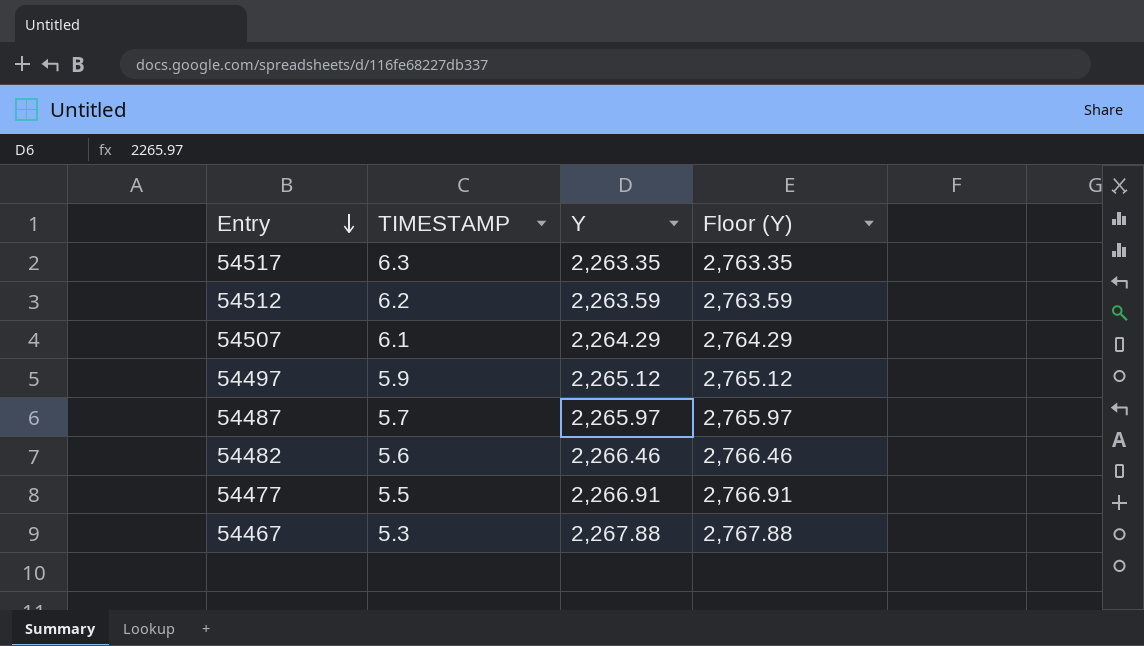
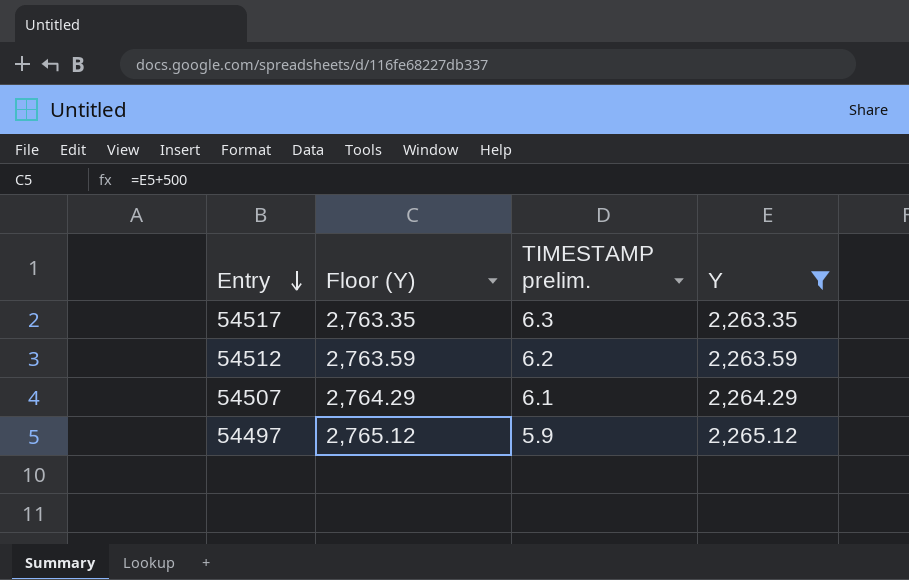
filter: none -> Y <= 2,265.12
column Floor (Y) | position: 4 -> 2
column name: TIMESTAMP -> TIMESTAMP prelim.

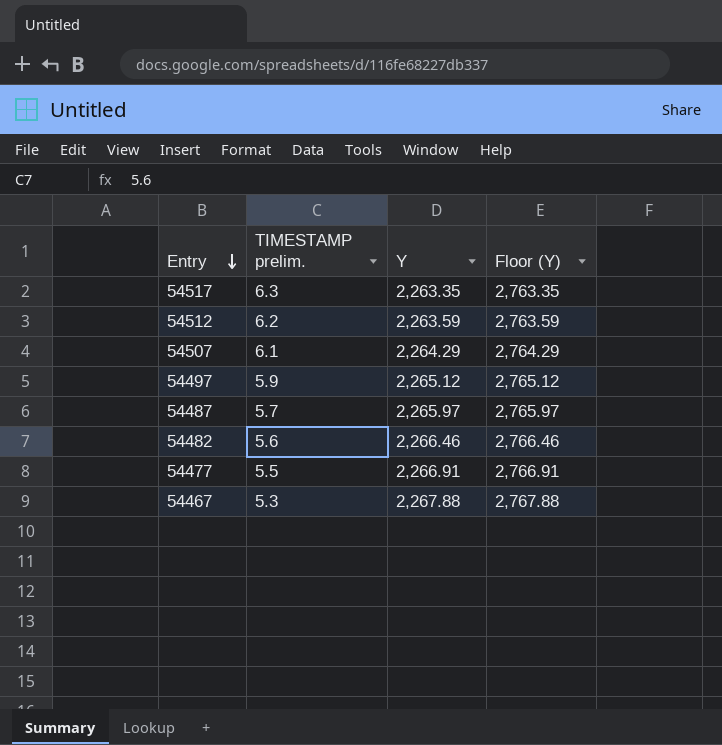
filter: Y <= 2,265.12 -> none
column Floor (Y) | position: 2 -> 4

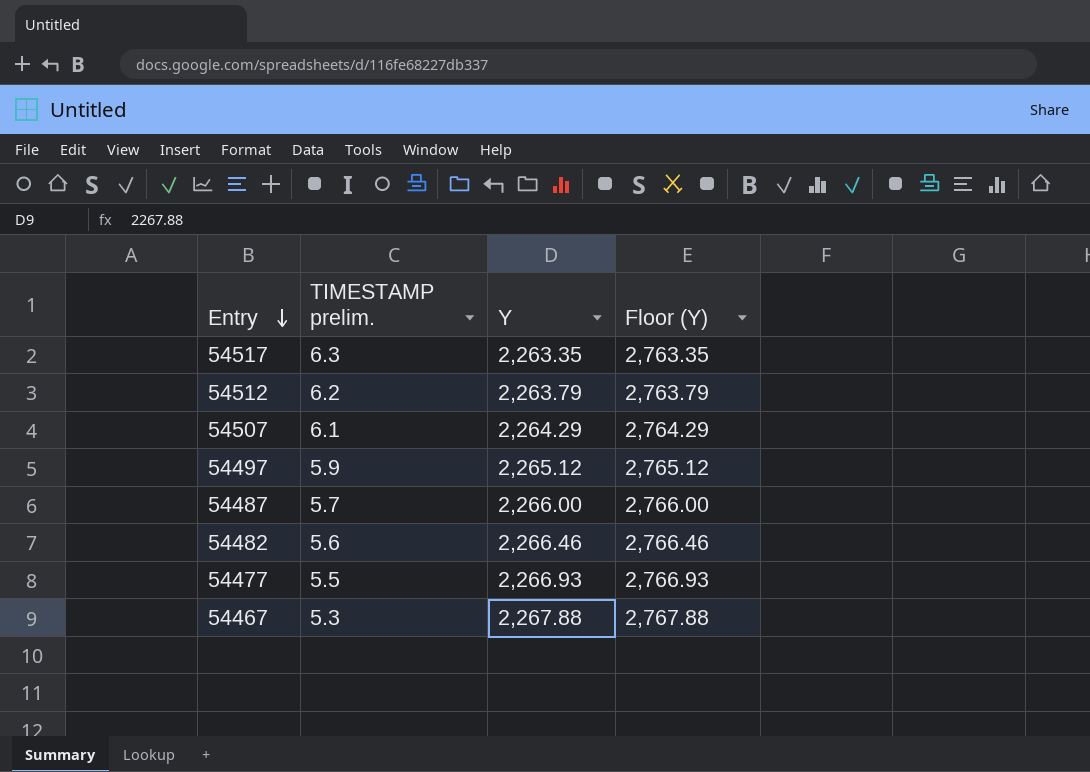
54512 | Y: 2,263.59 -> 2,263.79
54512 | Floor (Y): 2,763.59 -> 2,763.79
54487 | Y: 2,265.97 -> 2,266.00
54487 | Floor (Y): 2,765.97 -> 2,766.00
54477 | Y: 2,266.91 -> 2,266.93
54477 | Floor (Y): 2,766.91 -> 2,766.93

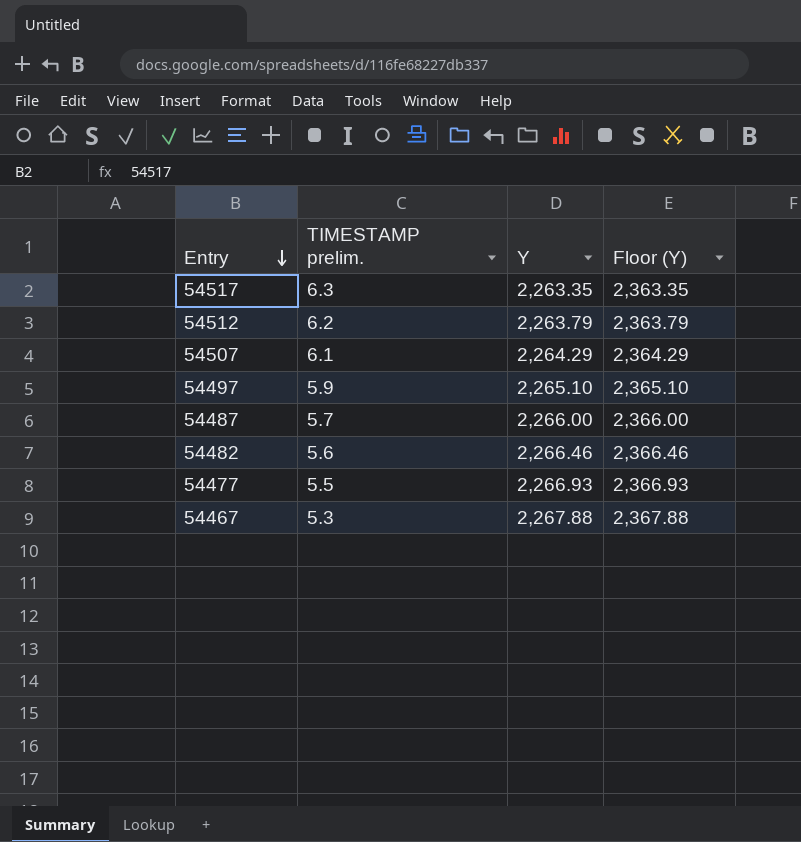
column Floor (Y) | formula: [Y] + 500 -> [Y] + 100
54497 | Y: 2,265.12 -> 2,265.10

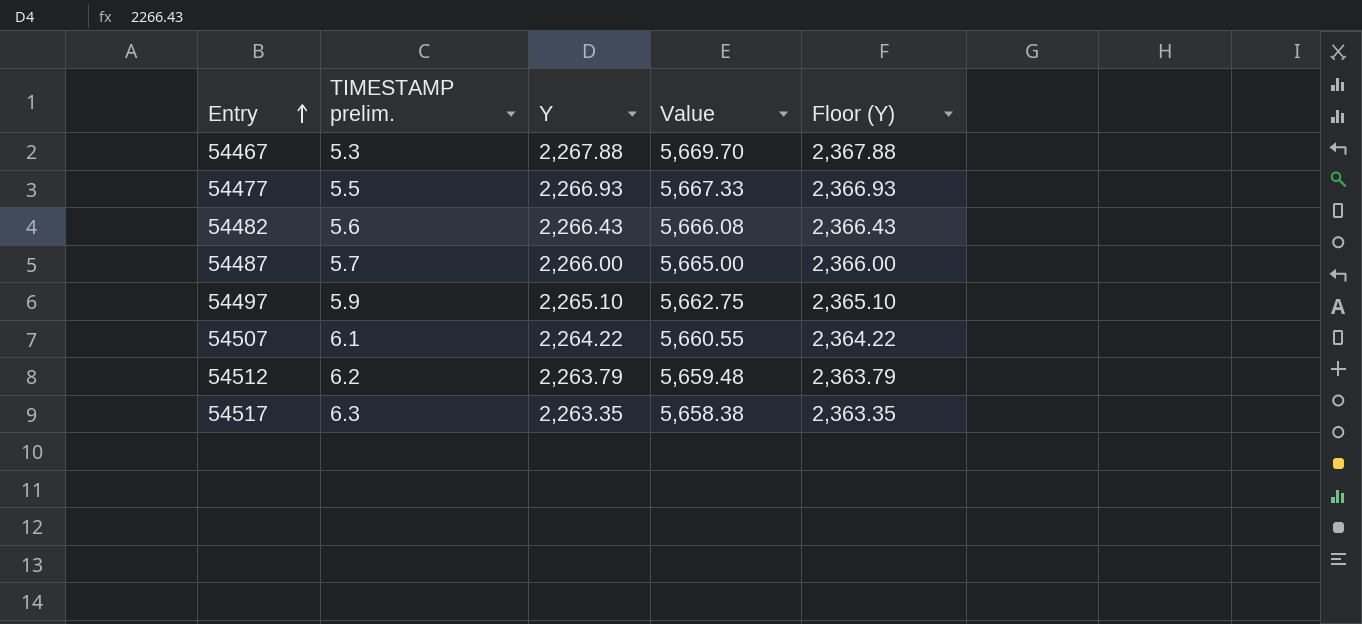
row order: Entry descending -> Entry ascending
column Value | formula: none -> [Y] * 2.5
54482 | Y: 2,266.46 -> 2,266.43
54482 | Floor (Y): 2,366.46 -> 2,366.43
54507 | Y: 2,264.29 -> 2,264.22
54507 | Floor (Y): 2,364.29 -> 2,364.22

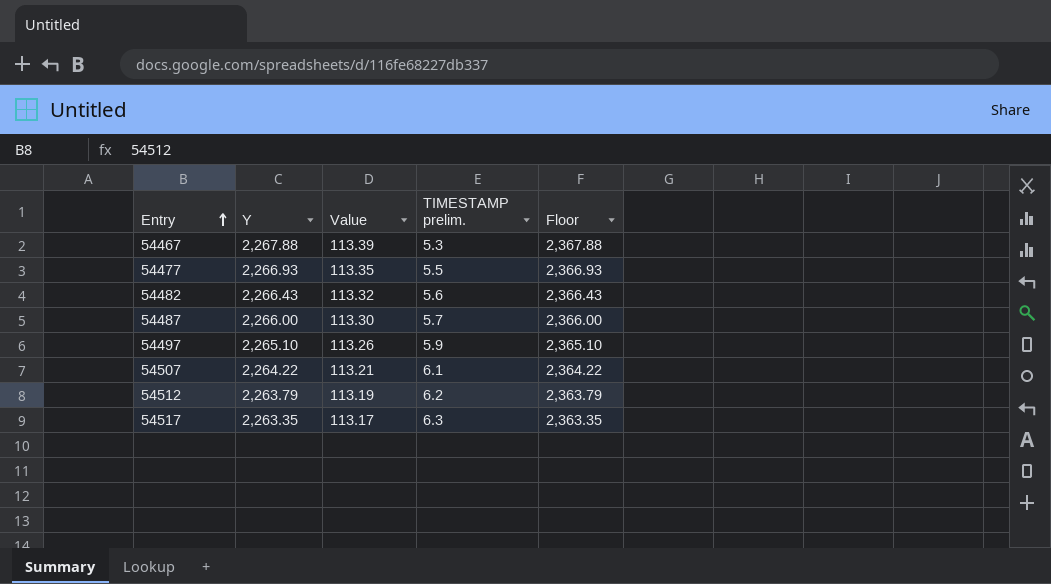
column Value | formula: [Y] * 2.5 -> [Y] * 0.05
column TIMESTAMP prelim. | position: 2 -> 4
column name: Floor (Y) -> Floor

